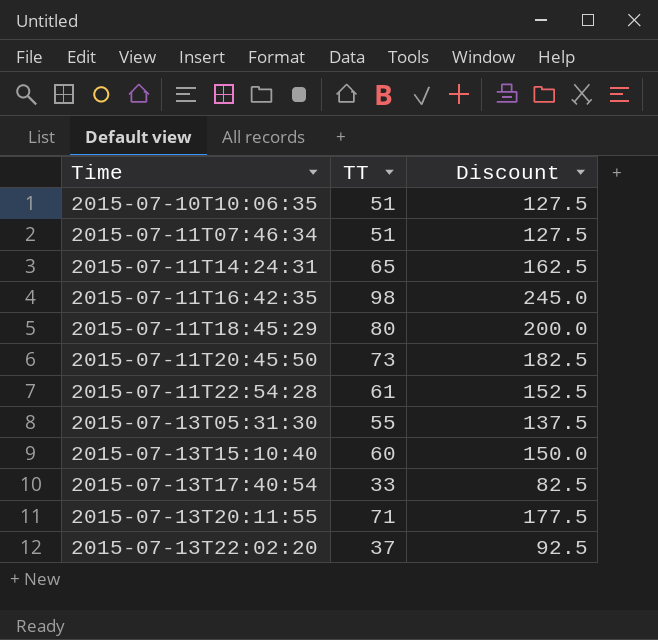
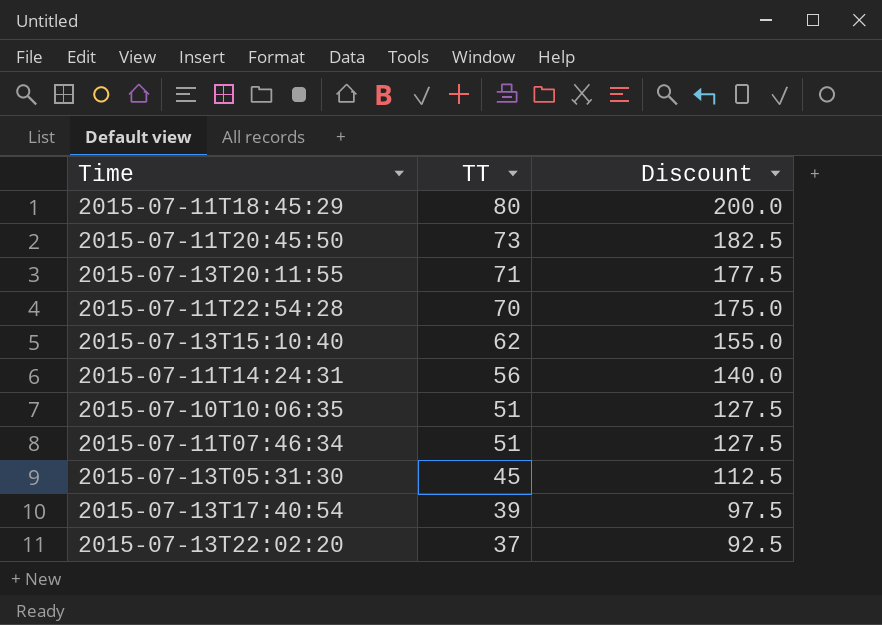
row order: Time ascending -> TT descending
row 2015-07-11T16:42:35: 98 | 245.0 -> none
2015-07-11T22:54:28 | TT: 61 -> 70
2015-07-11T22:54:28 | Discount: 152.5 -> 175.0
2015-07-13T15:10:40 | TT: 60 -> 62
2015-07-13T15:10:40 | Discount: 150.0 -> 155.0
2015-07-11T14:24:31 | TT: 65 -> 56
2015-07-11T14:24:31 | Discount: 162.5 -> 140.0
2015-07-13T05:31:30 | TT: 55 -> 45
2015-07-13T05:31:30 | Discount: 137.5 -> 112.5
2015-07-13T17:40:54 | TT: 33 -> 39
2015-07-13T17:40:54 | Discount: 82.5 -> 97.5

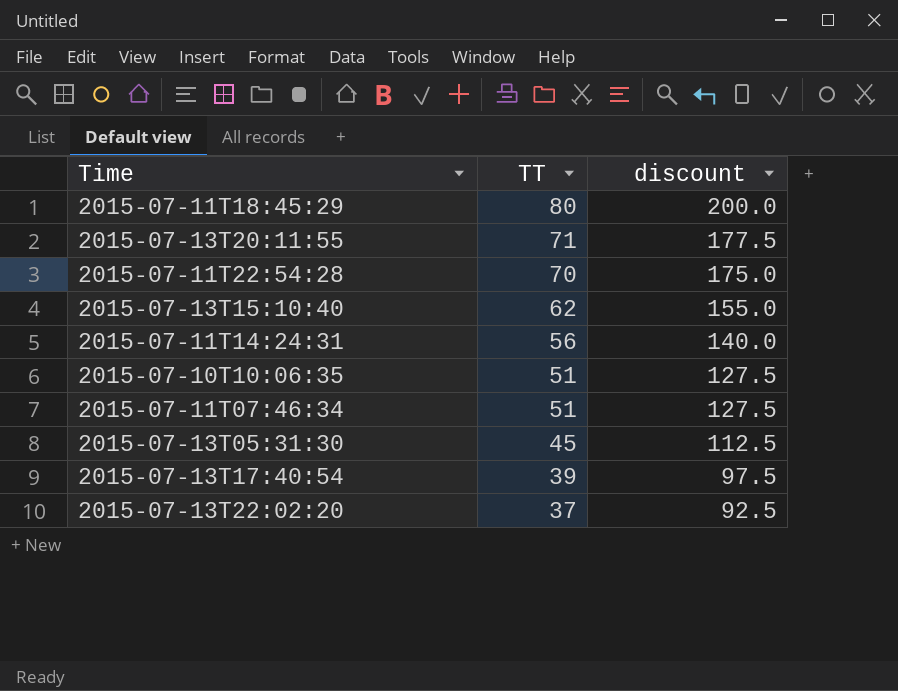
column name: Discount -> discount
row 2015-07-11T20:45:50: 73 | 182.5 -> none

